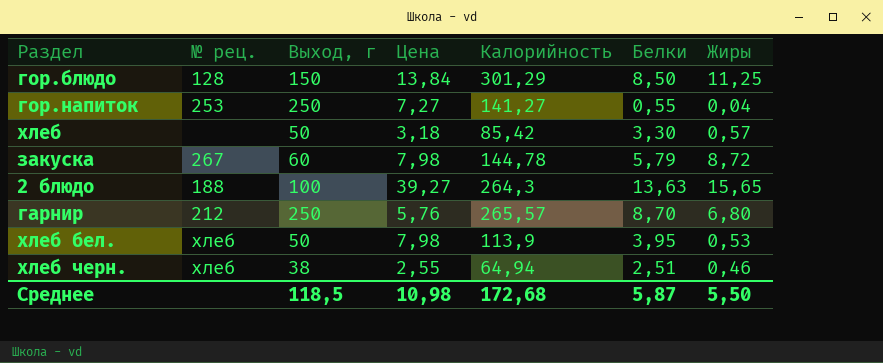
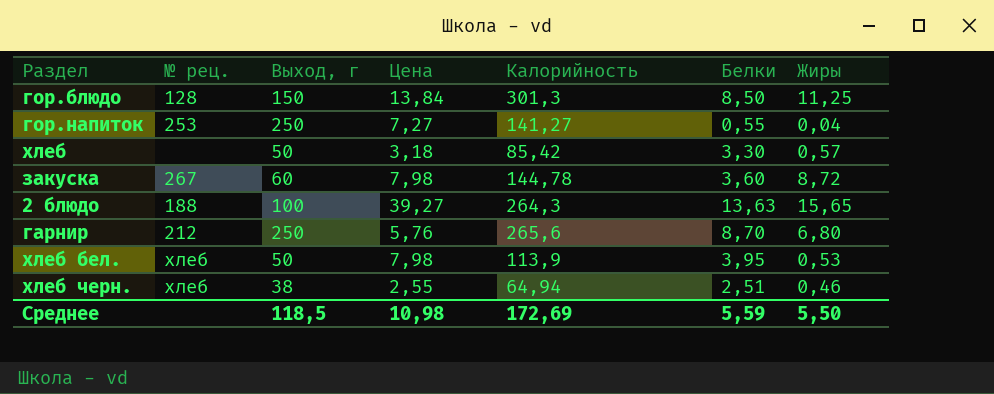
гор.блюдо | Калорийность: 301,29 -> 301,3
закуска | Белки: 5,79 -> 3,60
гарнир | Калорийность: 265,57 -> 265,6
Среднее | Калорийность: 172,68 -> 172,69
Среднее | Белки: 5,87 -> 5,59

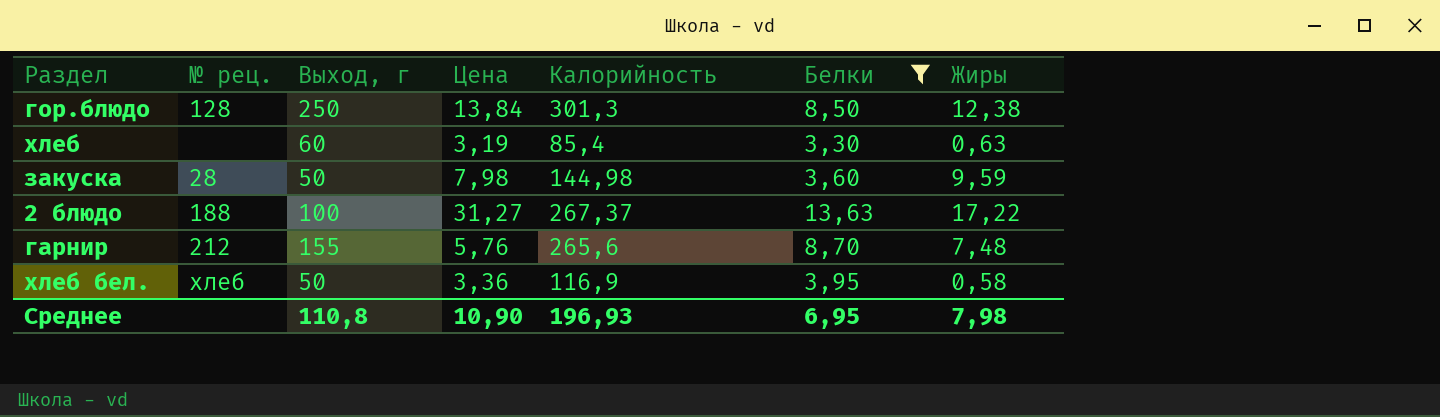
filter: none -> Белки >= 3,30
гор.блюдо | Выход, г: 150 -> 250
гор.блюдо | Жиры: 11,25 -> 12,38
хлеб | Выход, г: 50 -> 60
хлеб | Цена: 3,18 -> 3,19
хлеб | Калорийность: 85,42 -> 85,4
хлеб | Жиры: 0,57 -> 0,63
закуска | № рец.: 267 -> 28
закуска | Выход, г: 60 -> 50
закуска | Калорийность: 144,78 -> 144,98
закуска | Жиры: 8,72 -> 9,59
2 блюдо | Цена: 39,27 -> 31,27
2 блюдо | Калорийность: 264,3 -> 267,37
2 блюдо | Жиры: 15,65 -> 17,22
гарнир | Выход, г: 250 -> 155
гарнир | Жиры: 6,80 -> 7,48
хлеб бел. | Цена: 7,98 -> 3,36
хлеб бел. | Калорийность: 113,9 -> 116,9
хлеб бел. | Жиры: 0,53 -> 0,58
Среднее | Выход, г: 118,5 -> 110,8
Среднее | Цена: 10,98 -> 10,90
Среднее | Калорийность: 172,69 -> 196,93
Среднее | Белки: 5,59 -> 6,95
Среднее | Жиры: 5,50 -> 7,98

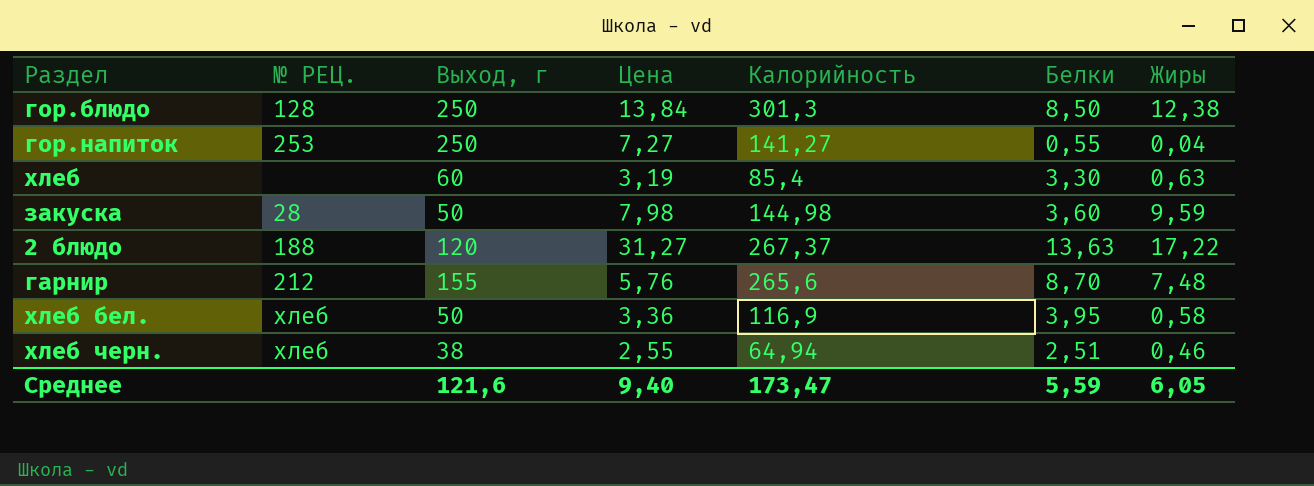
filter: Белки >= 3,30 -> none
column name: № рец. -> № РЕЦ.
2 блюдо | Выход, г: 100 -> 120
Среднее | Выход, г: 110,8 -> 121,6
Среднее | Цена: 10,90 -> 9,40
Среднее | Калорийность: 196,93 -> 173,47
Среднее | Белки: 6,95 -> 5,59
Среднее | Жиры: 7,98 -> 6,05

